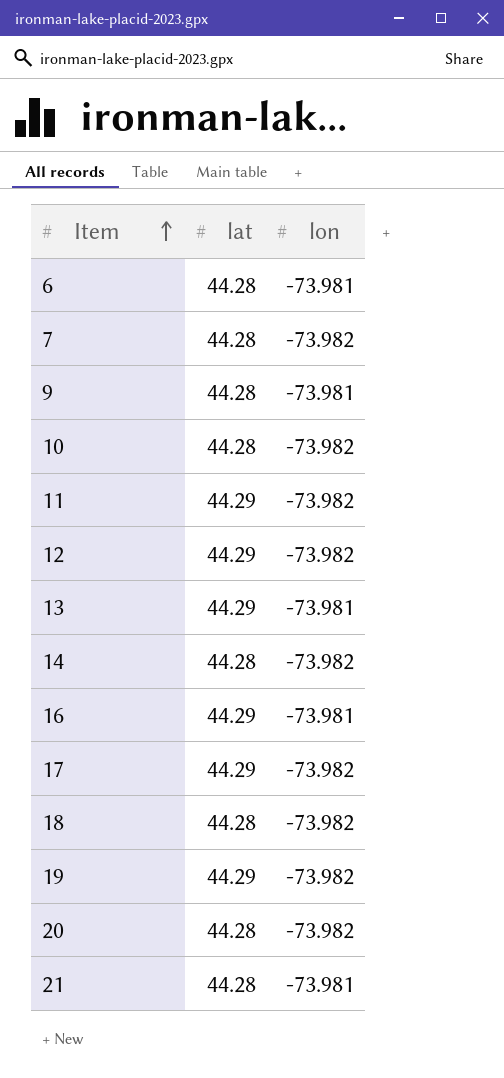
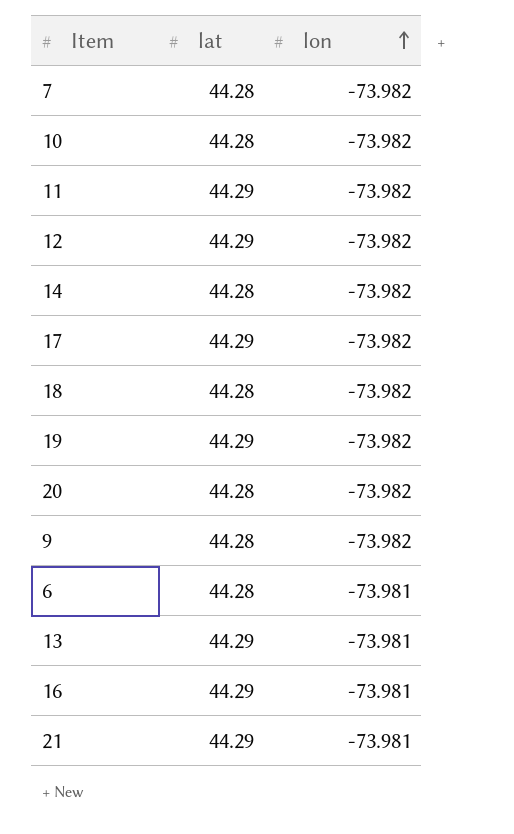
row order: Item ascending -> lon ascending
9 | lon: -73.981 -> -73.982
21 | lat: 44.28 -> 44.29

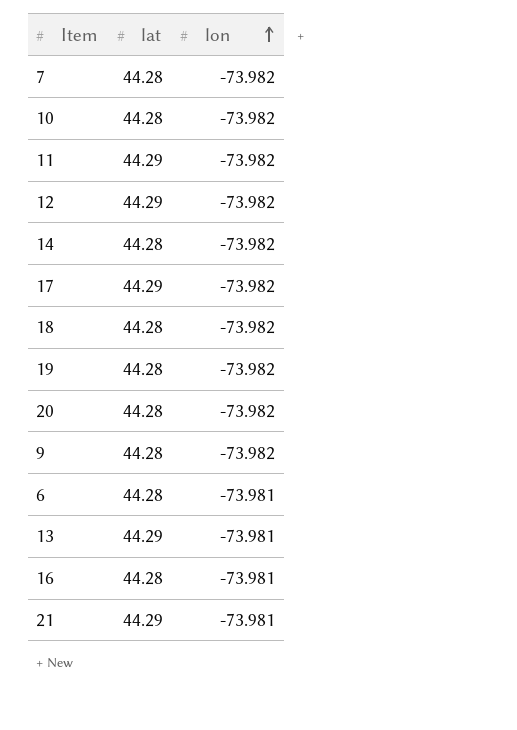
19 | lat: 44.29 -> 44.28
16 | lat: 44.29 -> 44.28

